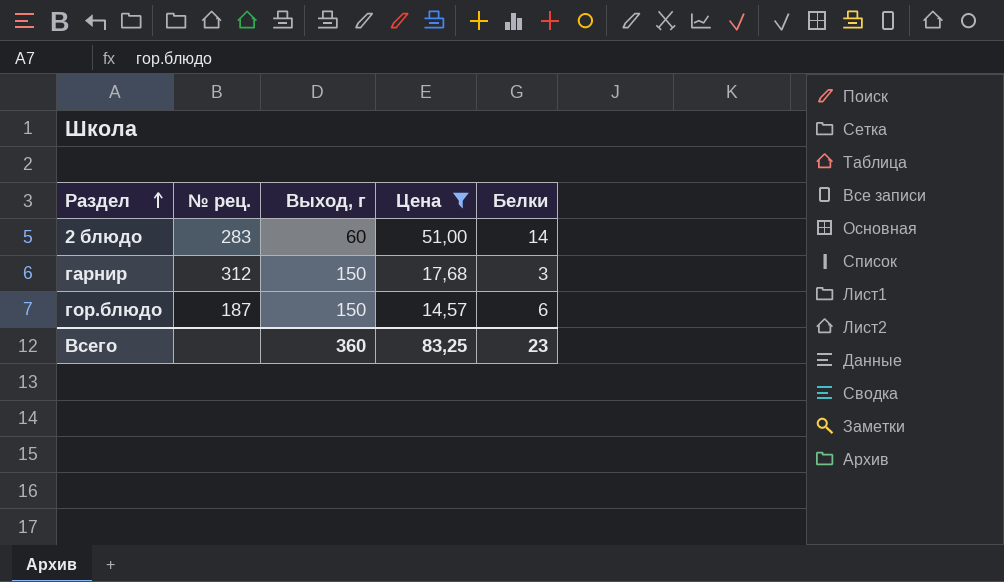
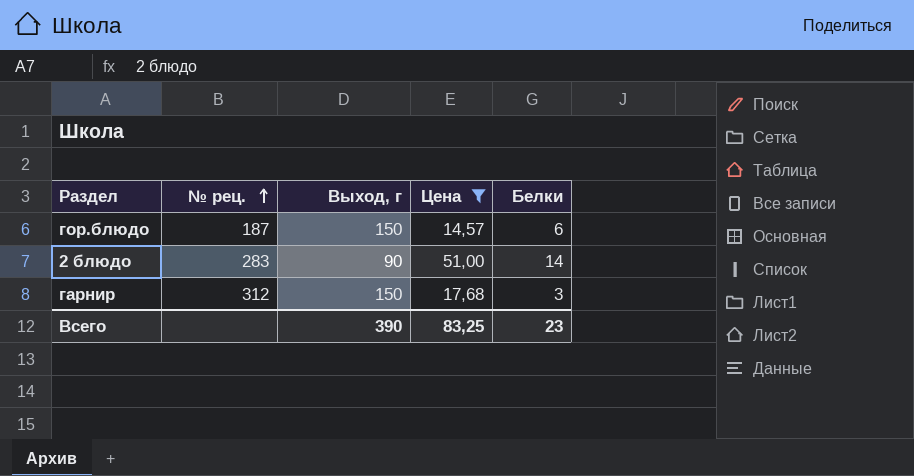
row order: Раздел ascending -> № рец. ascending
2 блюдо | Выход, г: 60 -> 90
Всего | Выход, г: 360 -> 390

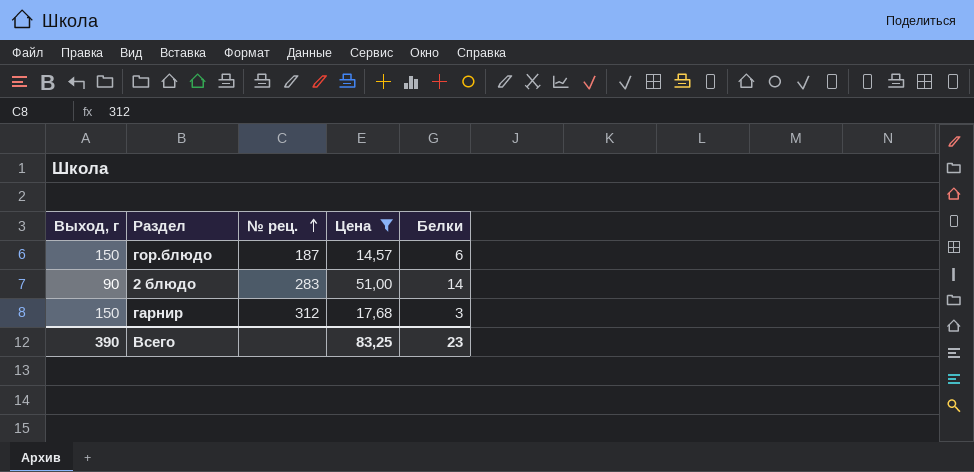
column Выход, г | position: 3 -> 1

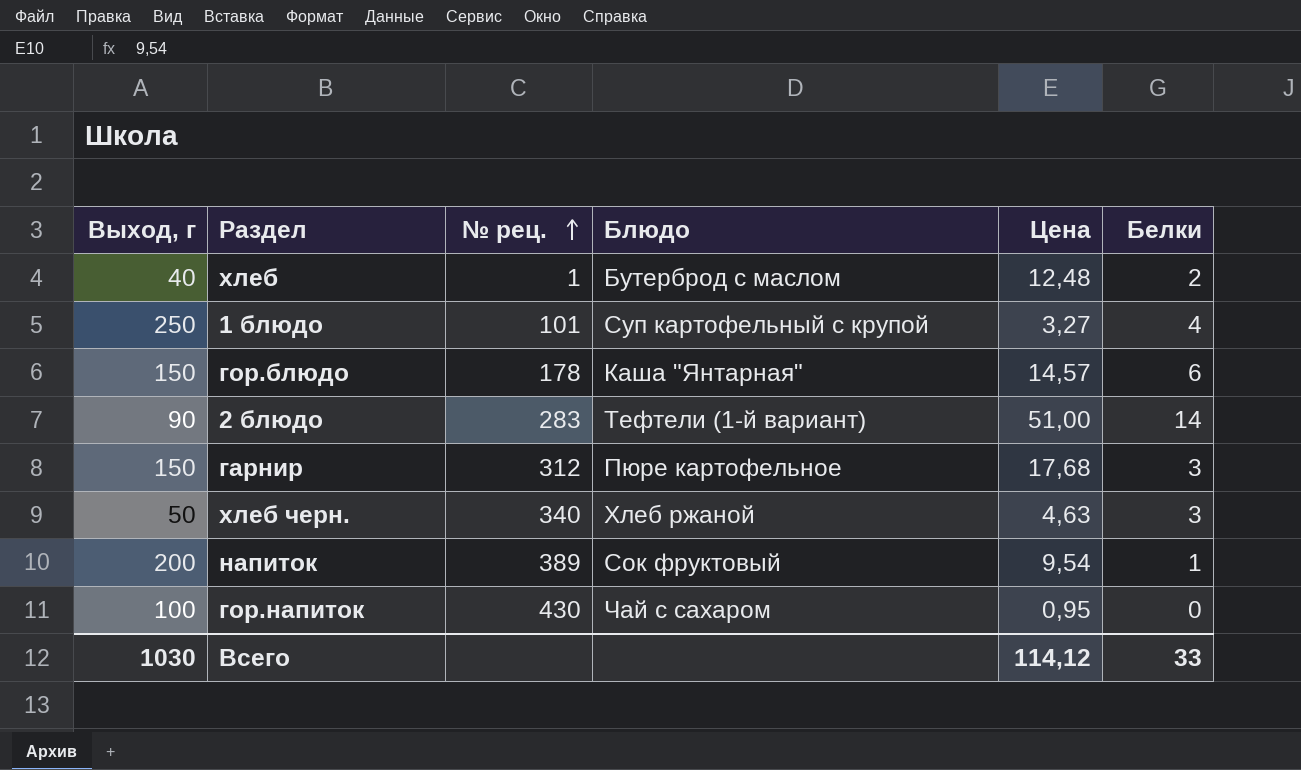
filter: Цена >= 14,57 -> none
column Блюдо | position: none -> 4
гор.блюдо | № рец.: 187 -> 178
Всего | Выход, г: 390 -> 1030
Всего | Цена: 83,25 -> 114,12
Всего | Белки: 23 -> 33

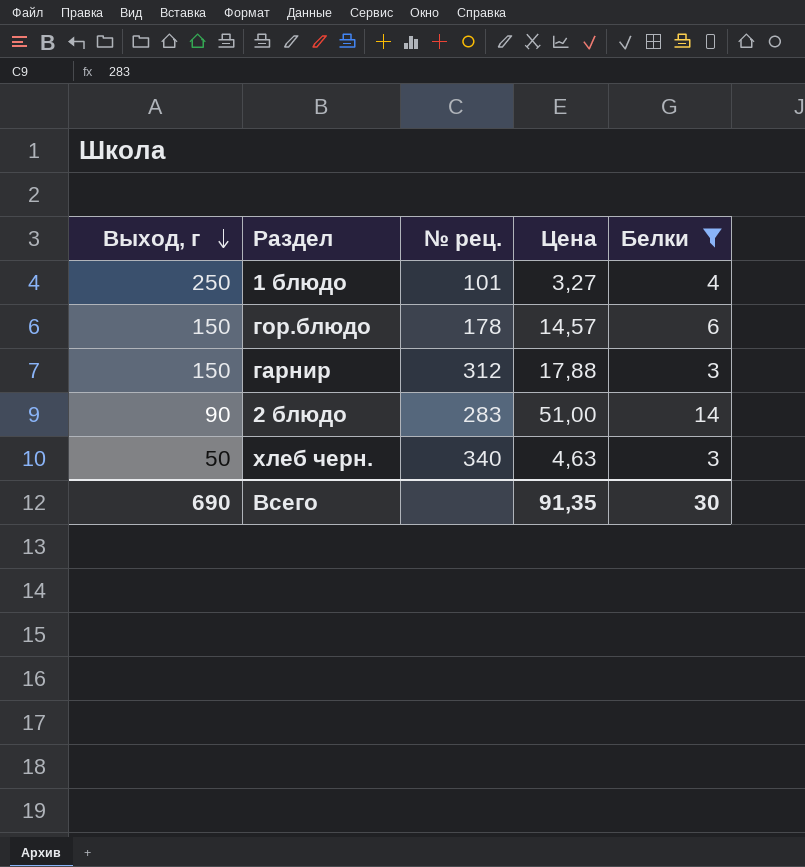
filter: none -> Белки >= 3
row order: № рец. ascending -> Выход, г descending
column Блюдо | position: 4 -> none
гарнир | Цена: 17,68 -> 17,88
Всего | Выход, г: 1030 -> 690
Всего | Цена: 114,12 -> 91,35
Всего | Белки: 33 -> 30

